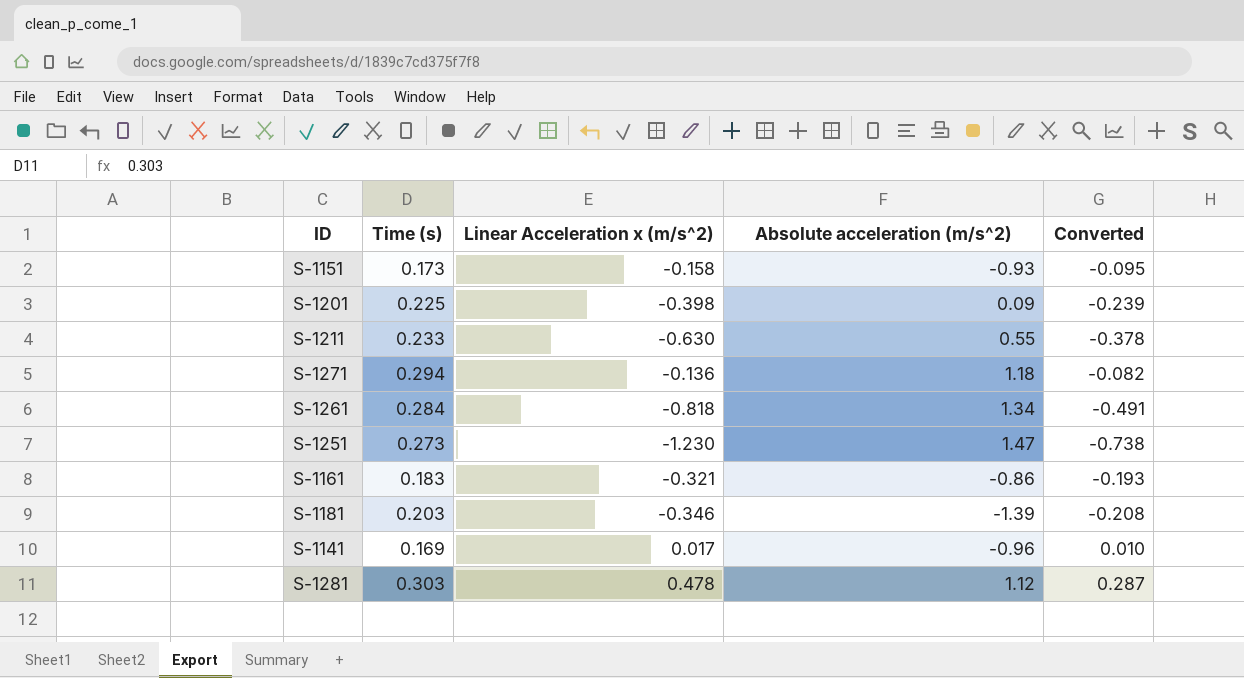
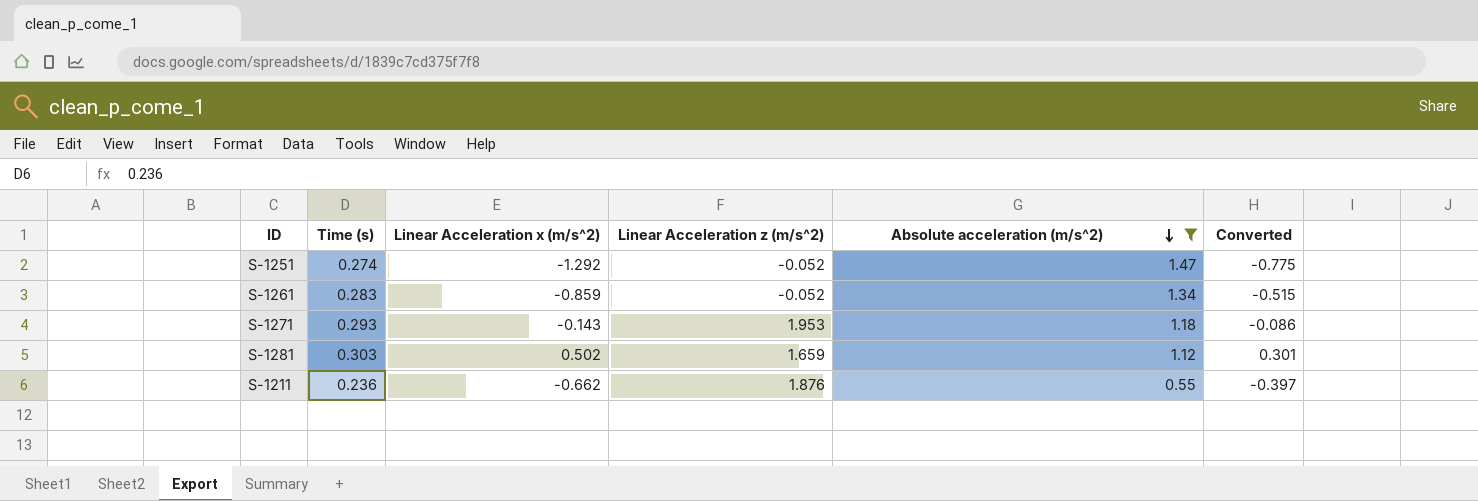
filter: none -> Absolute acceleration (m/s^2) >= 0.55
row order: none -> Absolute acceleration (m/s^2) descending
column Linear Acceleration z (m/s^2) | position: none -> 4
S-1251 | Time (s): 0.273 -> 0.274
S-1251 | Linear Acceleration x (m/s^2): -1.230 -> -1.292
S-1251 | Converted: -0.738 -> -0.775
S-1261 | Time (s): 0.284 -> 0.283
S-1261 | Linear Acceleration x (m/s^2): -0.818 -> -0.859
S-1261 | Converted: -0.491 -> -0.515
S-1271 | Time (s): 0.294 -> 0.293
S-1271 | Linear Acceleration x (m/s^2): -0.136 -> -0.143
S-1271 | Converted: -0.082 -> -0.086
S-1281 | Linear Acceleration x (m/s^2): 0.478 -> 0.502
S-1281 | Converted: 0.287 -> 0.301
S-1211 | Time (s): 0.233 -> 0.236
S-1211 | Linear Acceleration x (m/s^2): -0.630 -> -0.662
S-1211 | Converted: -0.378 -> -0.397

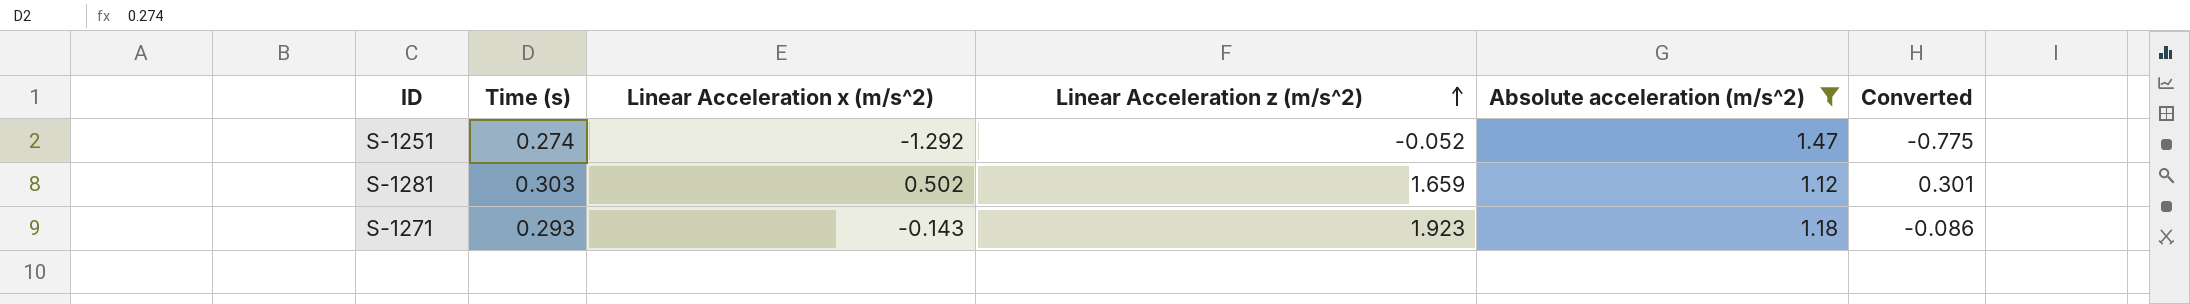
row order: Absolute acceleration (m/s^2) descending -> Linear Acceleration z (m/s^2) ascending
row S-1261: 0.283 | -0.859 | -0.052 | 1.34 | -0.515 -> none
row S-1211: 0.236 | -0.662 | 1.876 | 0.55 | -0.397 -> none
S-1271 | Linear Acceleration z (m/s^2): 1.953 -> 1.923

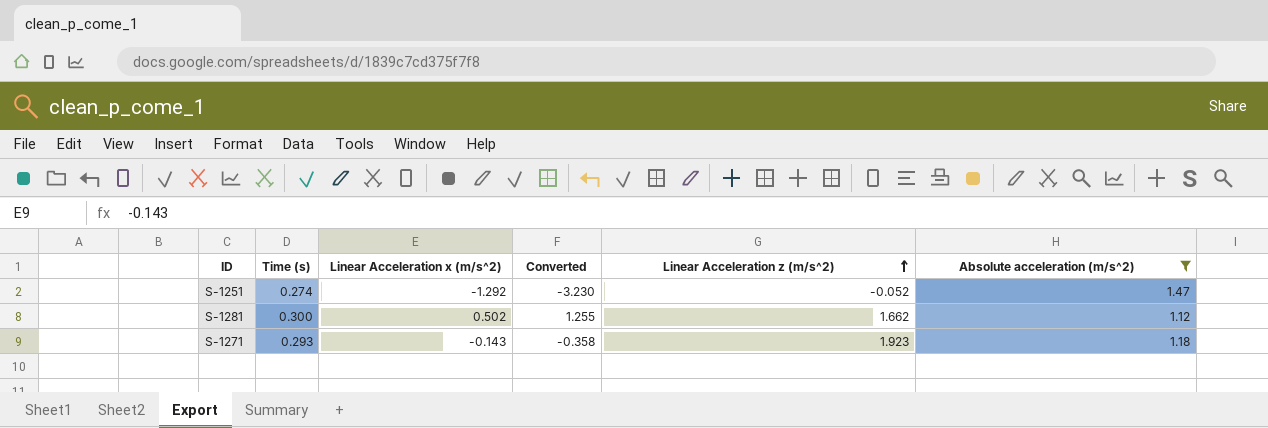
column Converted | formula: [Linear Acceleration x (m/s^2)] * 0.6 -> [Linear Acceleration x (m/s^2)] * 2.5
column Converted | position: 6 -> 4
S-1281 | Time (s): 0.303 -> 0.300
S-1281 | Linear Acceleration z (m/s^2): 1.659 -> 1.662

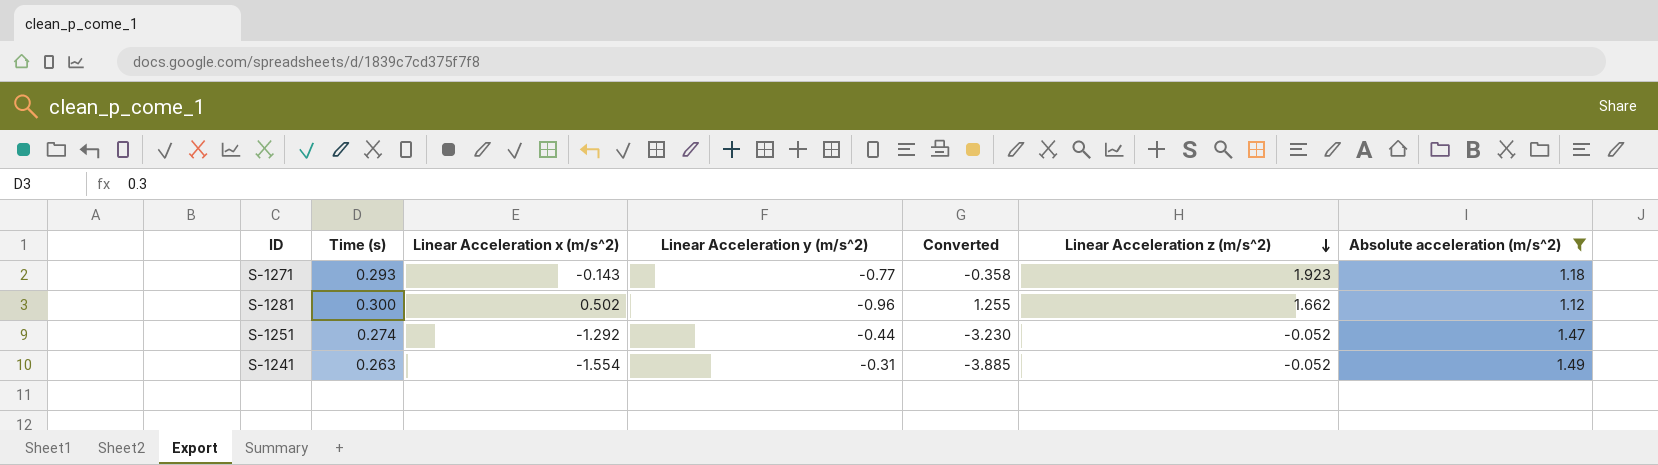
row order: Linear Acceleration z (m/s^2) ascending -> Linear Acceleration z (m/s^2) descending
column Linear Acceleration y (m/s^2) | position: none -> 4
row S-1241: none -> 0.263 | -1.554 | -0.31 | -3.885 | -0.052 | 1.49

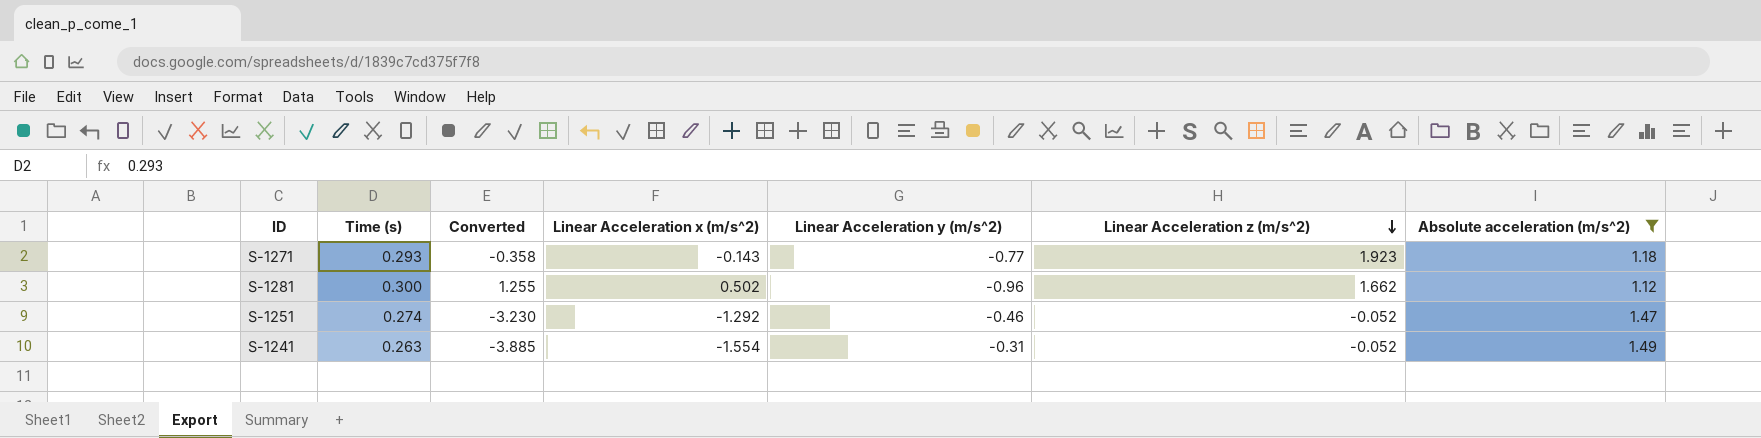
column Converted | position: 5 -> 3
S-1251 | Linear Acceleration y (m/s^2): -0.44 -> -0.46

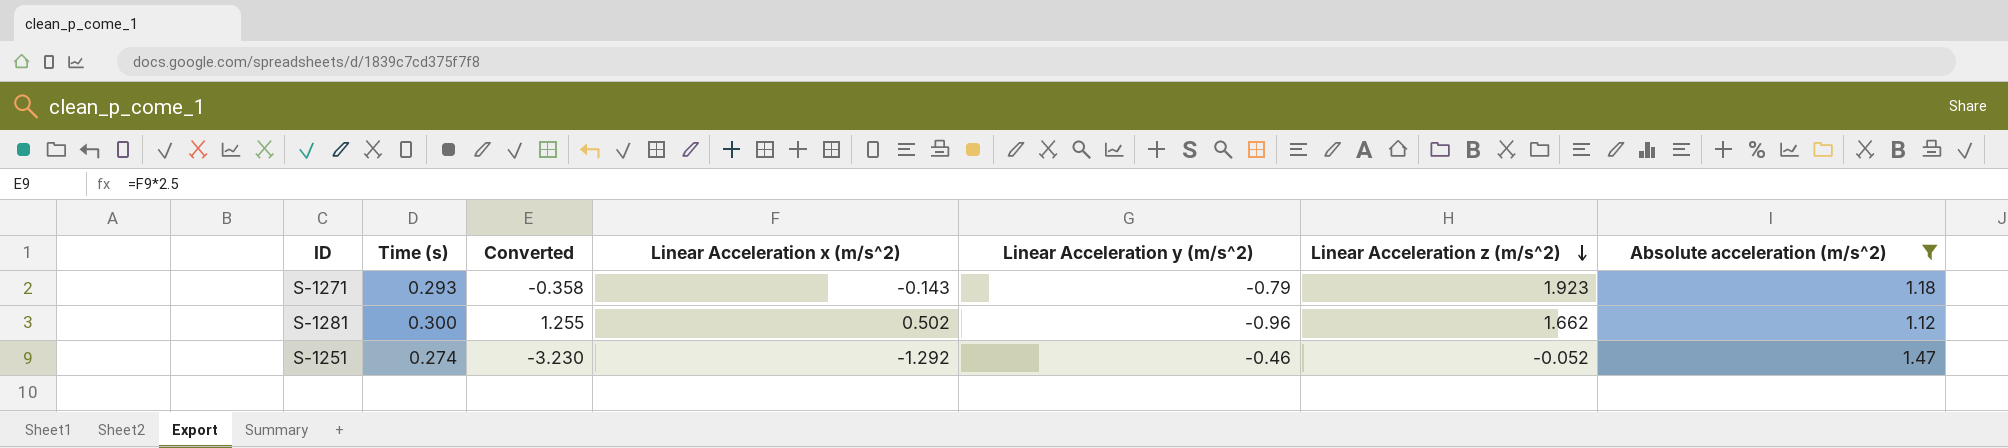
row S-1241: 0.263 | -3.885 | -1.554 | -0.31 | -0.052 | 1.49 -> none
S-1271 | Linear Acceleration y (m/s^2): -0.77 -> -0.79

